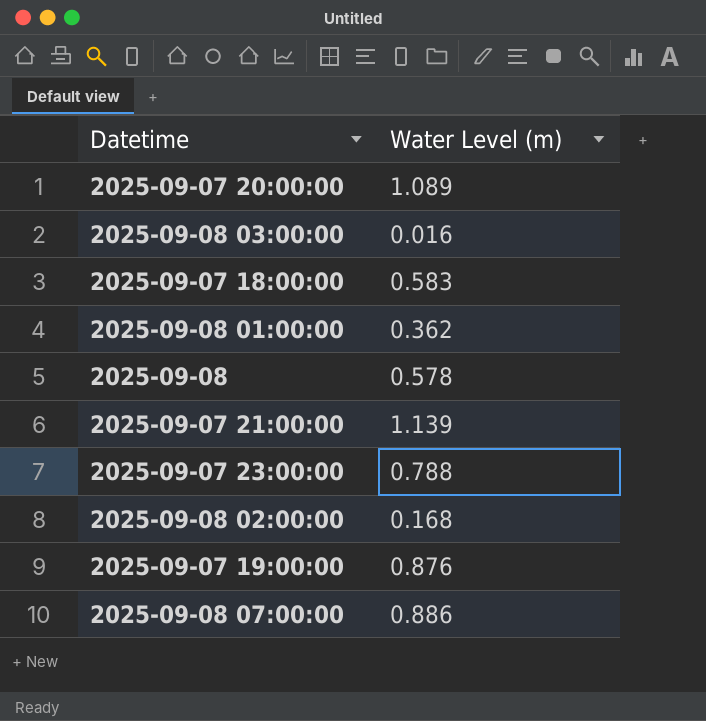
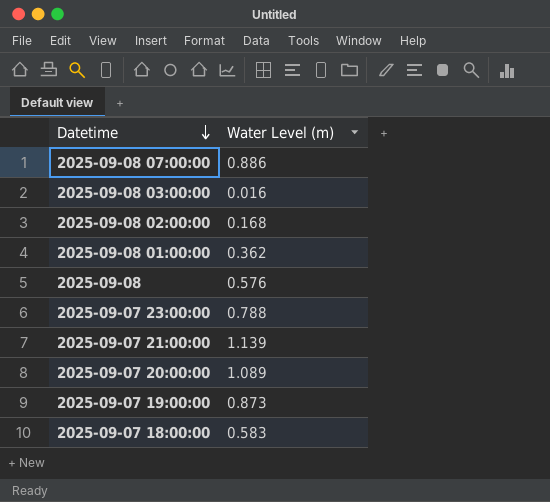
row order: none -> Datetime descending
2025-09-08 | Water Level (m): 0.578 -> 0.576
2025-09-07 19:00:00 | Water Level (m): 0.876 -> 0.873

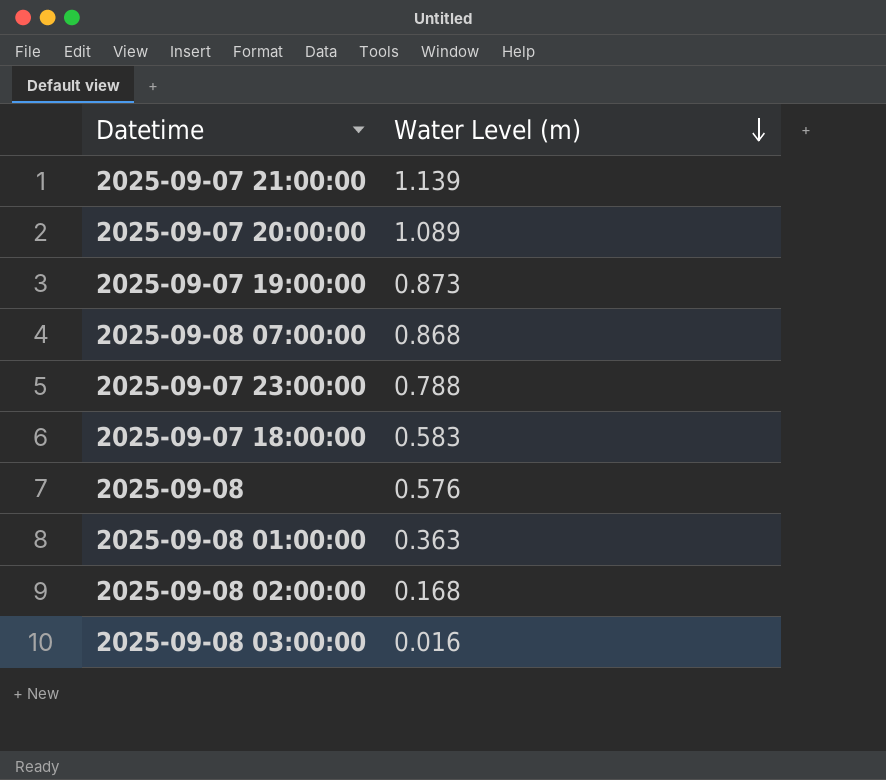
row order: Datetime descending -> Water Level (m) descending
2025-09-08 07:00:00 | Water Level (m): 0.886 -> 0.868
2025-09-08 01:00:00 | Water Level (m): 0.362 -> 0.363

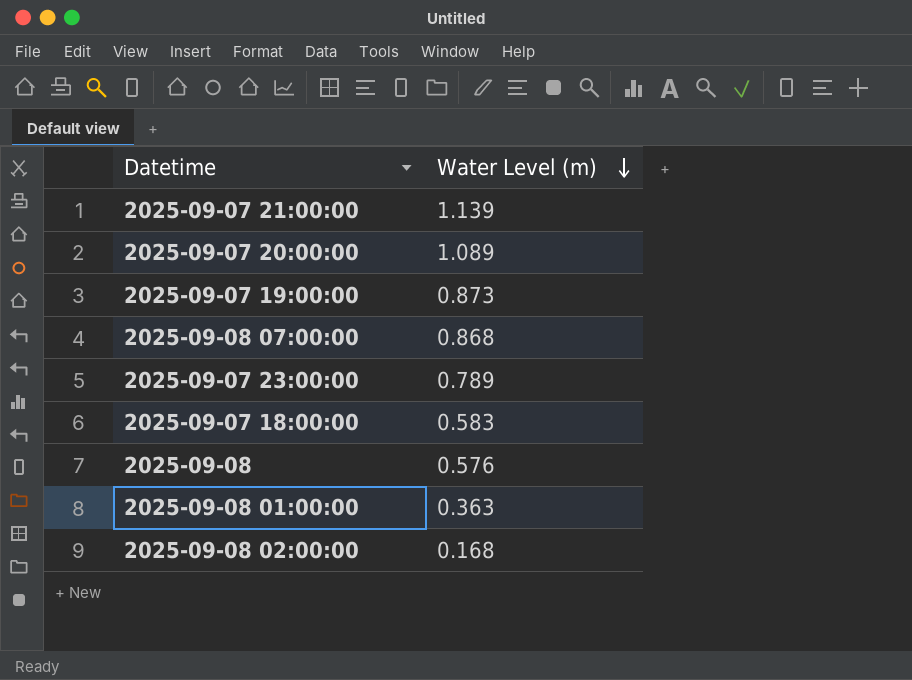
row 2025-09-08 03:00:00: 0.016 -> none
2025-09-07 23:00:00 | Water Level (m): 0.788 -> 0.789

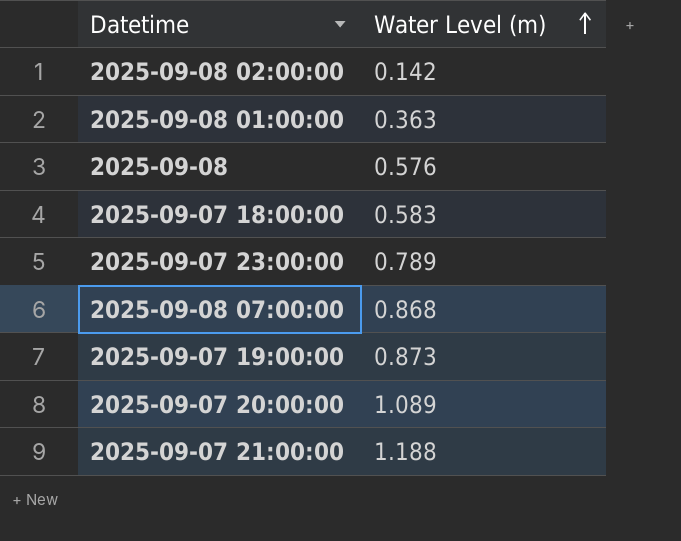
row order: Water Level (m) descending -> Water Level (m) ascending
2025-09-08 02:00:00 | Water Level (m): 0.168 -> 0.142
2025-09-07 21:00:00 | Water Level (m): 1.139 -> 1.188

